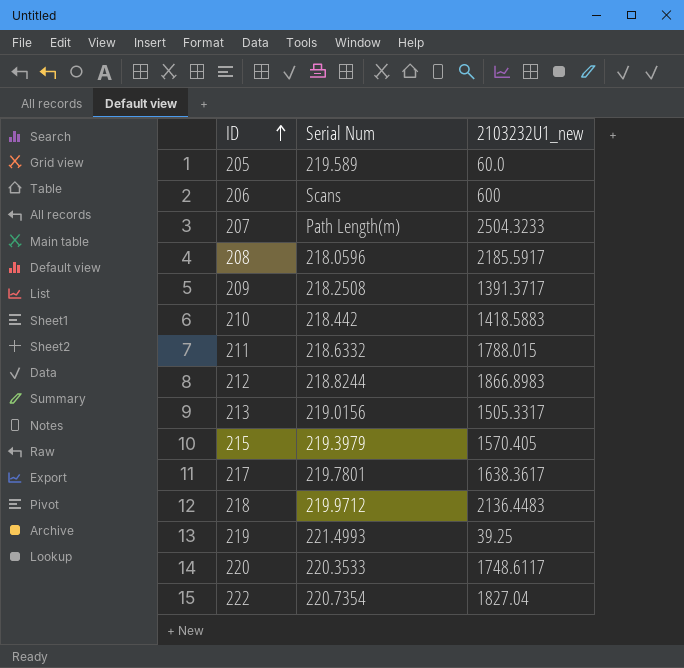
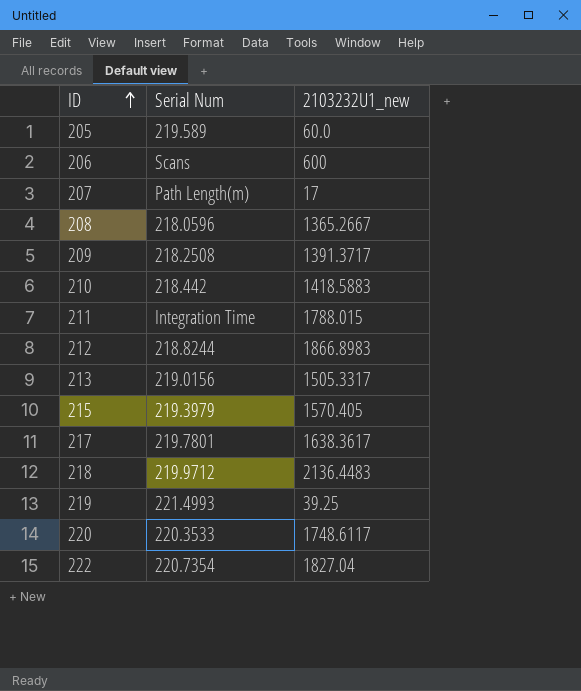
207 | 2103232U1_new: 2504.3233 -> 17
208 | 2103232U1_new: 2185.5917 -> 1365.2667
211 | Serial Num: 218.6332 -> Integration Time

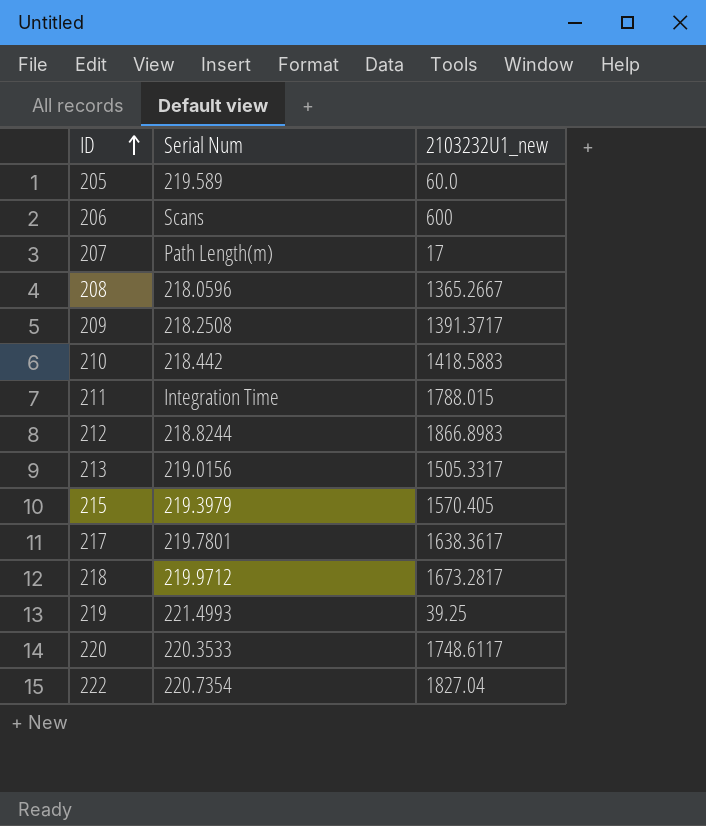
218 | 2103232U1_new: 2136.4483 -> 1673.2817

